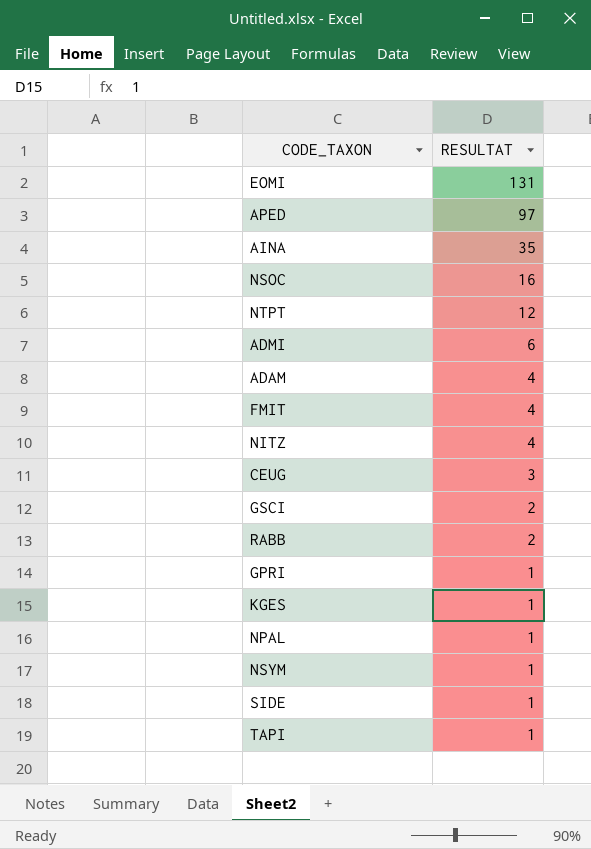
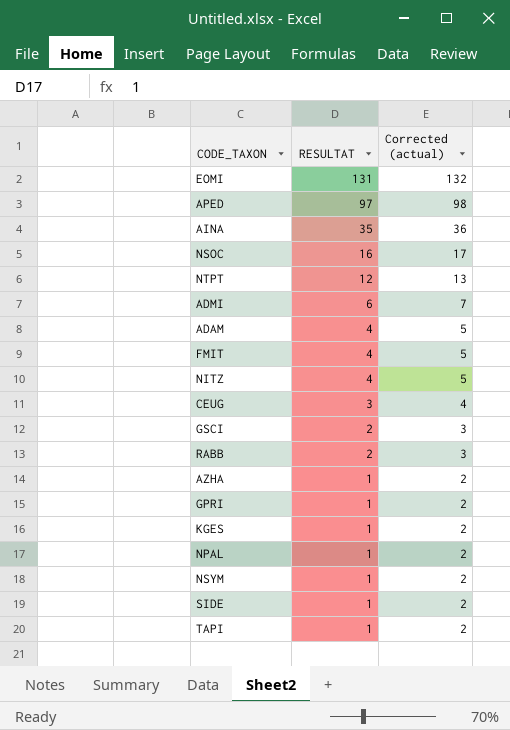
column Corrected (actual) | formula: none -> [RESULTAT] + 1
row AZHA: none -> 1 | 2

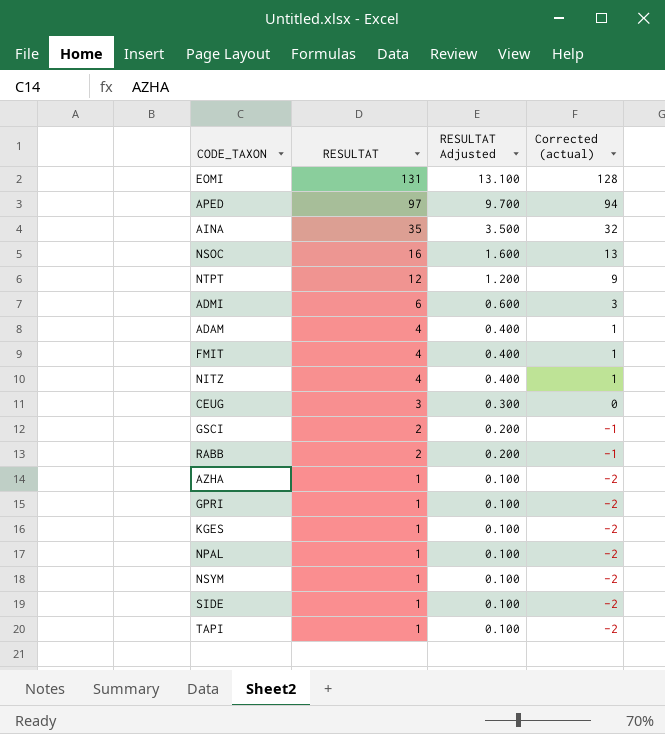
column RESULTAT Adjusted | formula: none -> [RESULTAT] * 0.1
column Corrected (actual) | formula: [RESULTAT] + 1 -> [RESULTAT] - 3

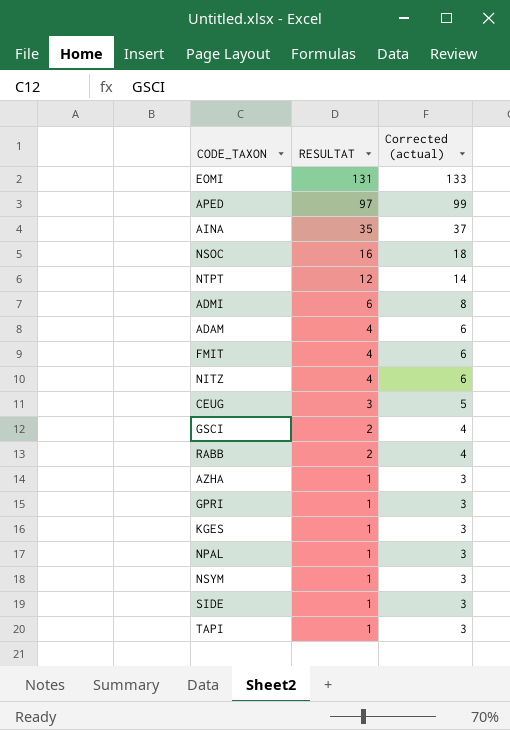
column RESULTAT Adjusted | formula: [RESULTAT] * 0.1 -> none
column Corrected (actual) | formula: [RESULTAT] - 3 -> [RESULTAT] + 2

